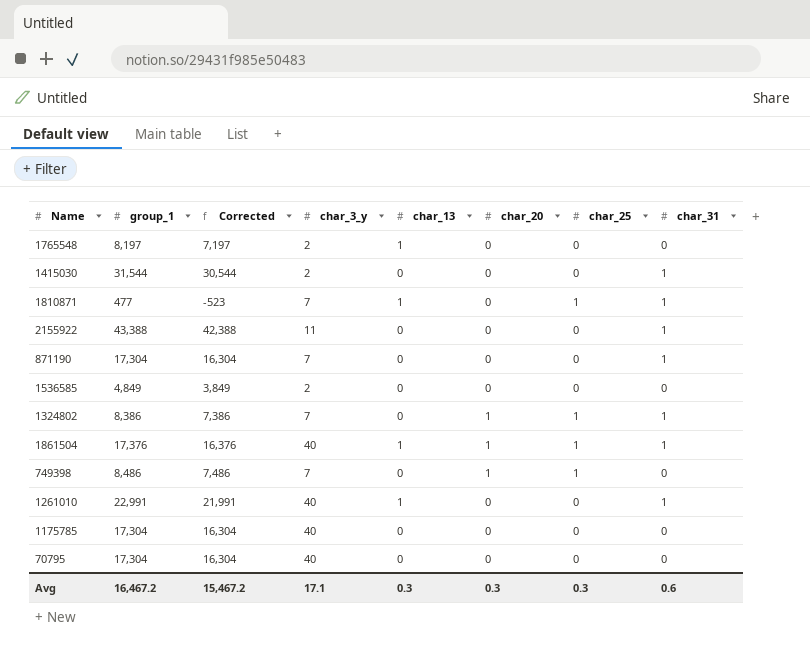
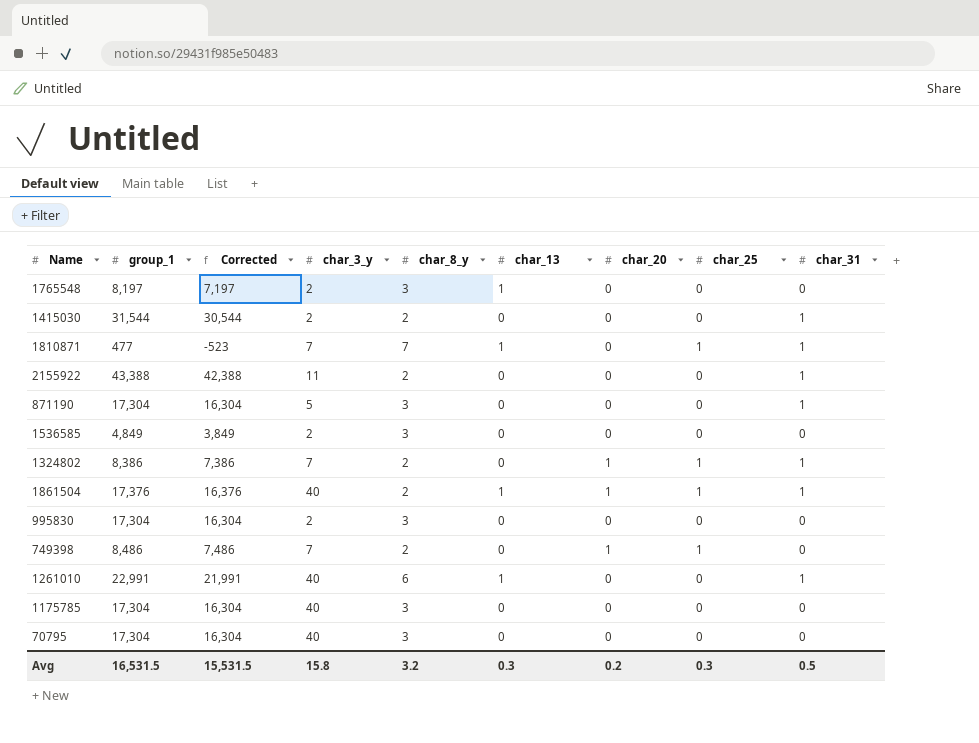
column char_8_y | position: none -> 5
871190 | char_3_y: 7 -> 5
row 995830: none -> 17,304 | 16,304 | 2 | 3 | 0 | 0 | 0 | 0
Avg | group_1: 16,467.2 -> 16,531.5
Avg | Corrected: 15,467.2 -> 15,531.5
Avg | char_3_y: 17.1 -> 15.8
Avg | char_20: 0.3 -> 0.2
Avg | char_31: 0.6 -> 0.5

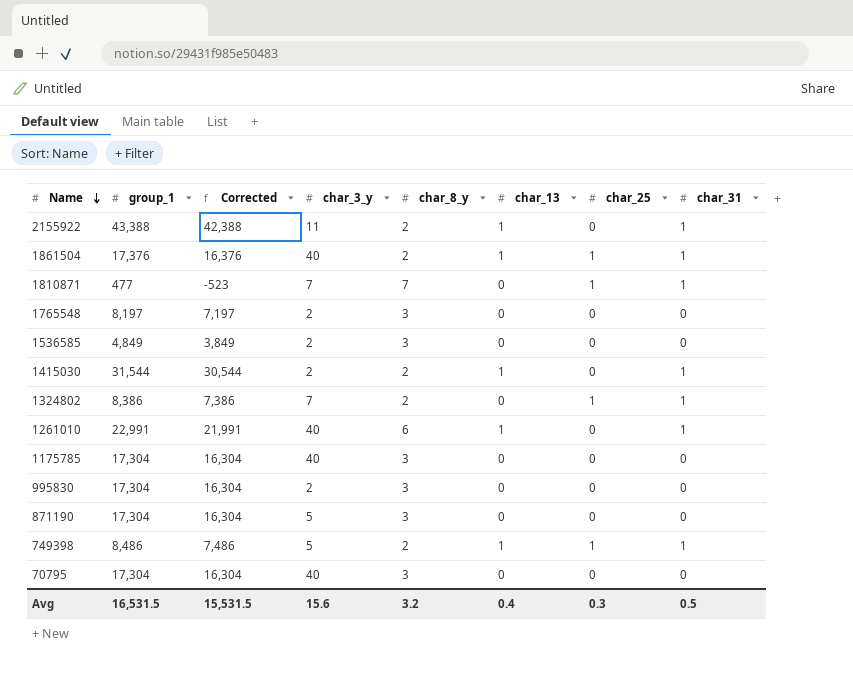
row order: none -> Name descending
column char_20 | position: 7 -> none
2155922 | char_13: 0 -> 1
1810871 | char_13: 1 -> 0
1765548 | char_13: 1 -> 0
1415030 | char_13: 0 -> 1
871190 | char_31: 1 -> 0
749398 | char_3_y: 7 -> 5
749398 | char_13: 0 -> 1
749398 | char_31: 0 -> 1
Avg | char_3_y: 15.8 -> 15.6
Avg | char_13: 0.3 -> 0.4

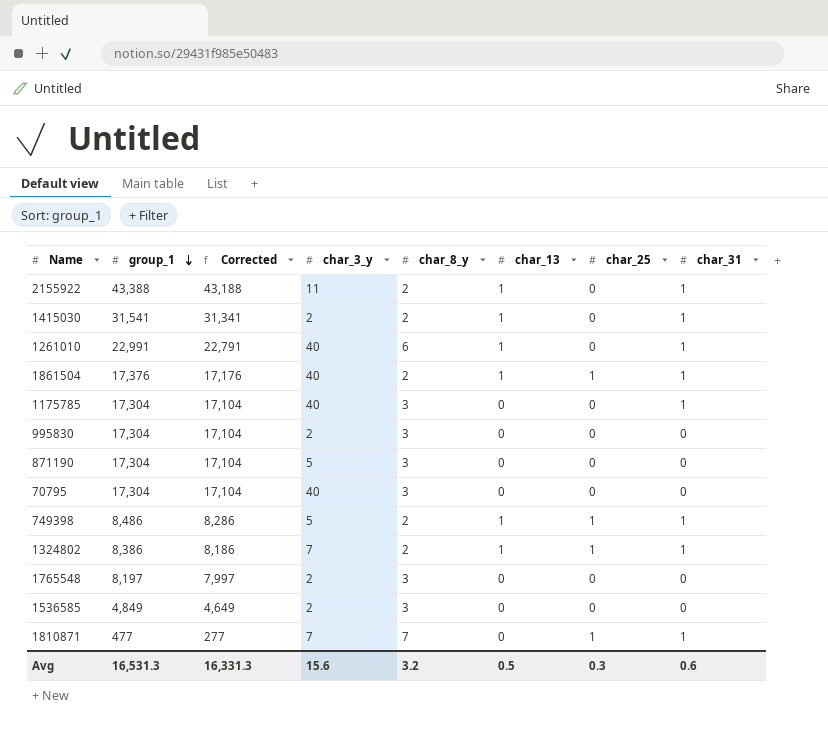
row order: Name descending -> group_1 descending
column Corrected | formula: [group_1] - 1000 -> [group_1] - 200
1415030 | group_1: 31,544 -> 31,541
1175785 | char_31: 0 -> 1
1324802 | char_13: 0 -> 1
Avg | group_1: 16,531.5 -> 16,531.3
Avg | Corrected: 15,531.5 -> 16,331.3
Avg | char_13: 0.4 -> 0.5
Avg | char_31: 0.5 -> 0.6

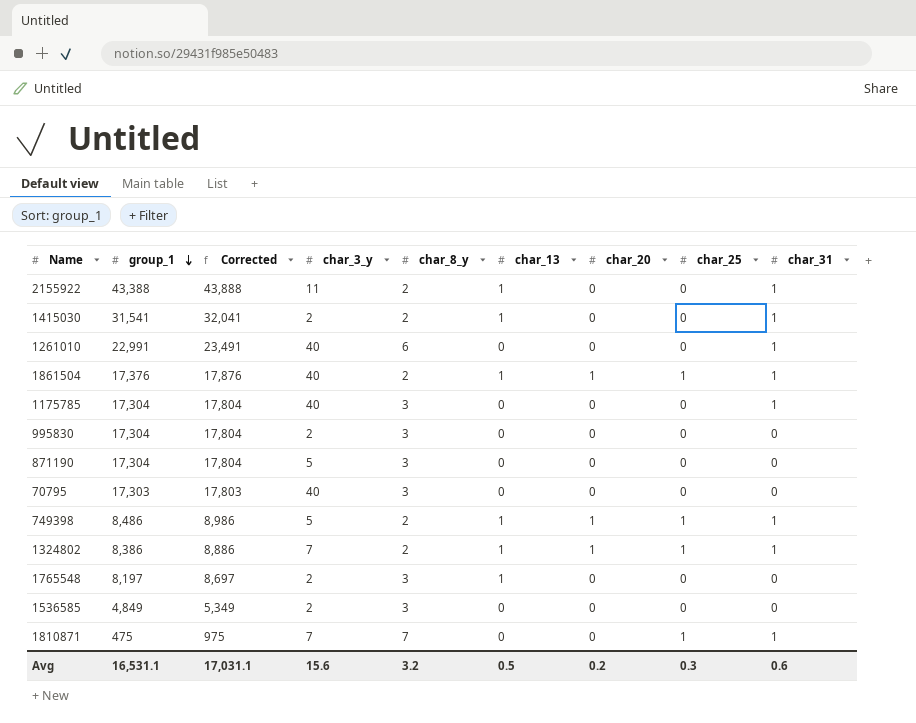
column Corrected | formula: [group_1] - 200 -> [group_1] + 500
column char_20 | position: none -> 7
1261010 | char_13: 1 -> 0
70795 | group_1: 17,304 -> 17,303
1765548 | char_13: 0 -> 1
1810871 | group_1: 477 -> 475
Avg | group_1: 16,531.3 -> 16,531.1
Avg | Corrected: 16,331.3 -> 17,031.1

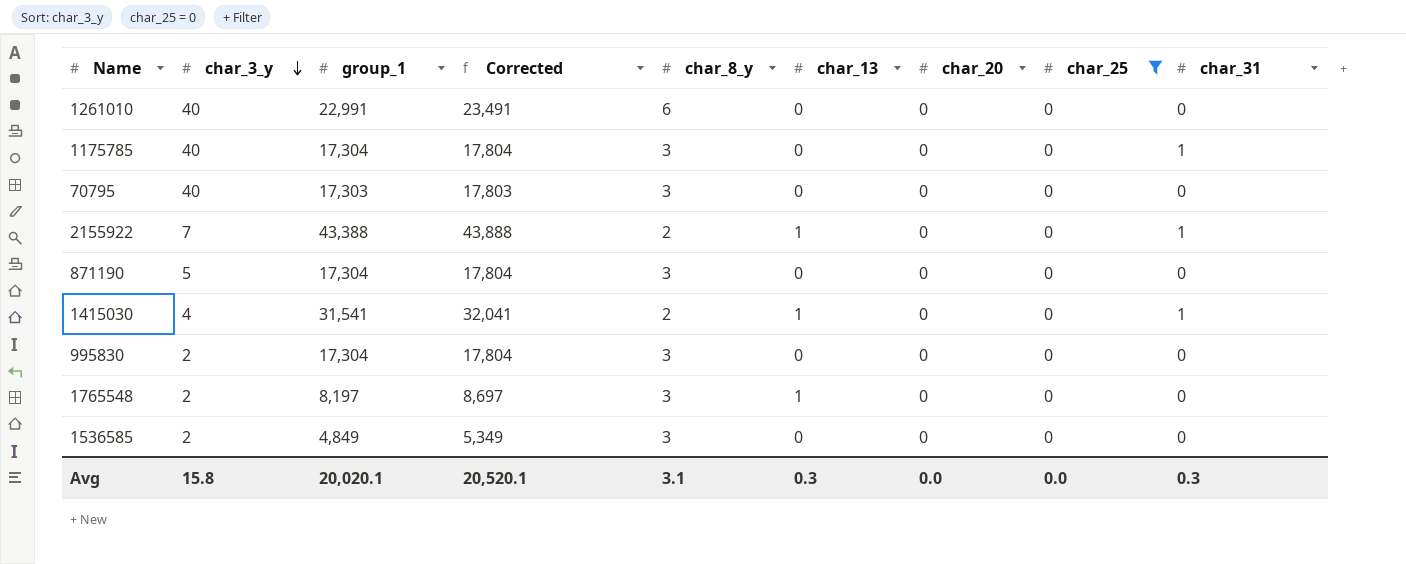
filter: none -> char_25 = 0
row order: group_1 descending -> char_3_y descending
column char_3_y | position: 4 -> 2
1261010 | char_31: 1 -> 0
2155922 | char_3_y: 11 -> 7
1415030 | char_3_y: 2 -> 4
Avg | char_3_y: 15.6 -> 15.8
Avg | group_1: 16,531.1 -> 20,020.1
Avg | Corrected: 17,031.1 -> 20,520.1
Avg | char_8_y: 3.2 -> 3.1
Avg | char_13: 0.5 -> 0.3
Avg | char_20: 0.2 -> 0.0
Avg | char_25: 0.3 -> 0.0
Avg | char_31: 0.6 -> 0.3

